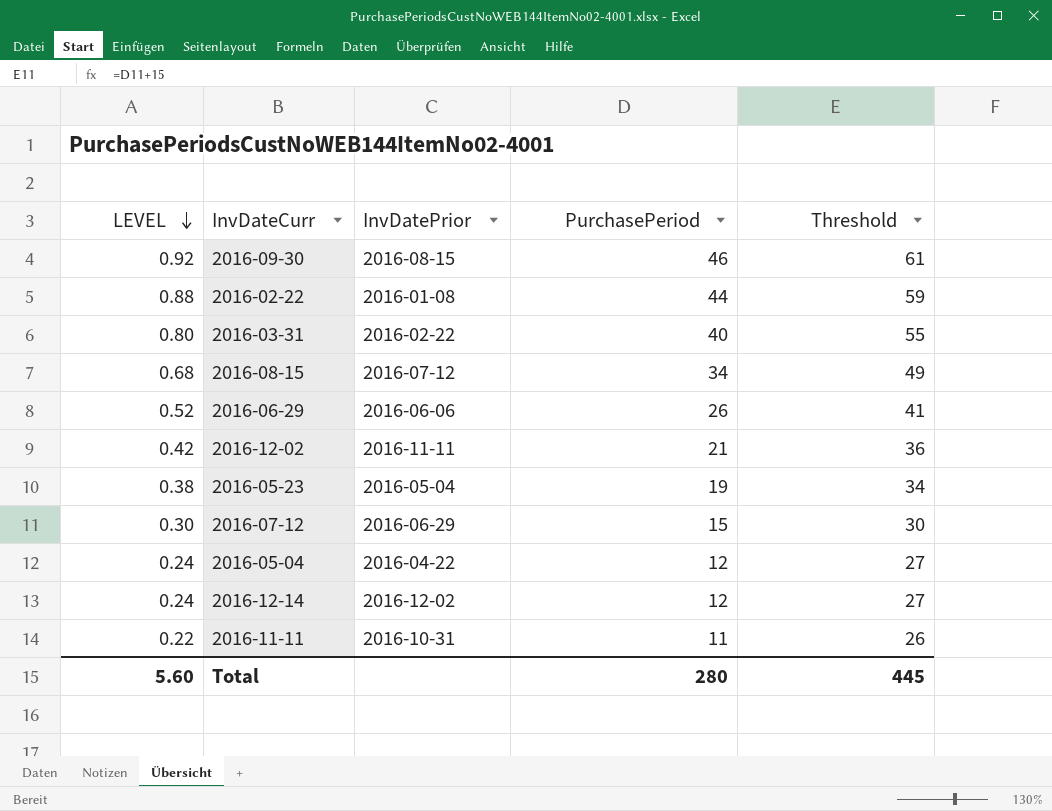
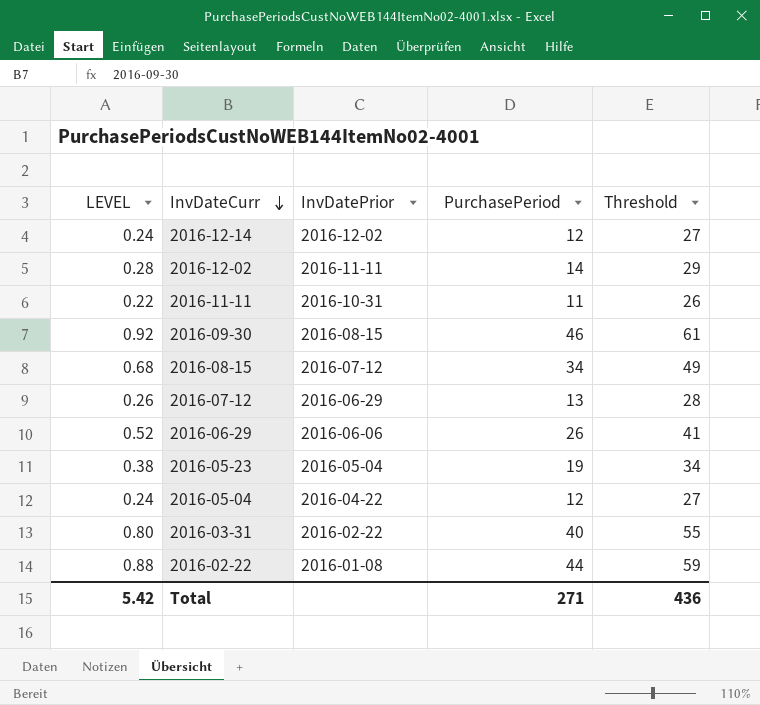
row order: LEVEL descending -> InvDateCurr descending
2016-12-02 | LEVEL: 0.42 -> 0.28
2016-12-02 | PurchasePeriod: 21 -> 14
2016-12-02 | Threshold: 36 -> 29
2016-07-12 | LEVEL: 0.30 -> 0.26
2016-07-12 | PurchasePeriod: 15 -> 13
2016-07-12 | Threshold: 30 -> 28
Total | LEVEL: 5.60 -> 5.42
Total | PurchasePeriod: 280 -> 271
Total | Threshold: 445 -> 436

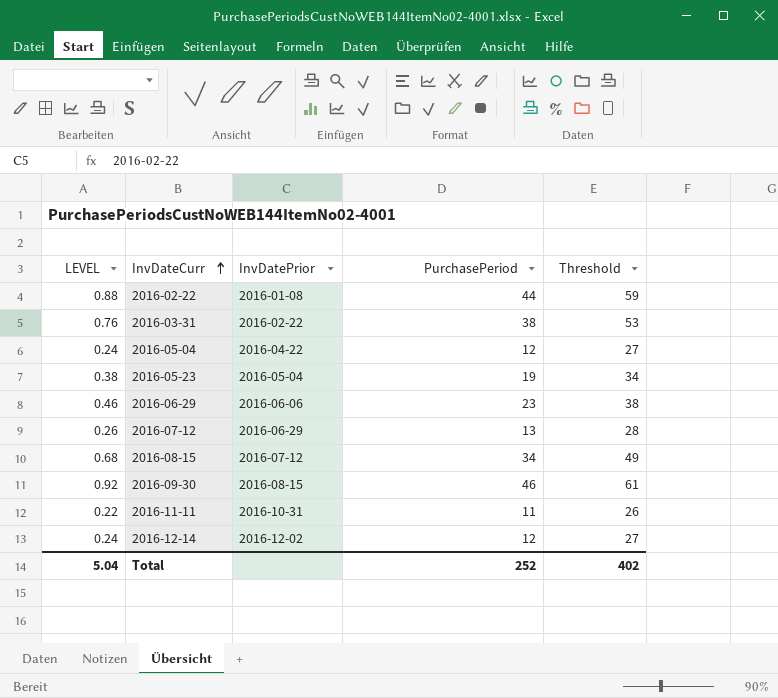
row order: InvDateCurr descending -> InvDateCurr ascending
row 2016-12-02: 0.28 | 2016-11-11 | 14 | 29 -> none
2016-03-31 | LEVEL: 0.80 -> 0.76
2016-03-31 | PurchasePeriod: 40 -> 38
2016-03-31 | Threshold: 55 -> 53
2016-06-29 | LEVEL: 0.52 -> 0.46
2016-06-29 | PurchasePeriod: 26 -> 23
2016-06-29 | Threshold: 41 -> 38
Total | LEVEL: 5.42 -> 5.04
Total | PurchasePeriod: 271 -> 252
Total | Threshold: 436 -> 402

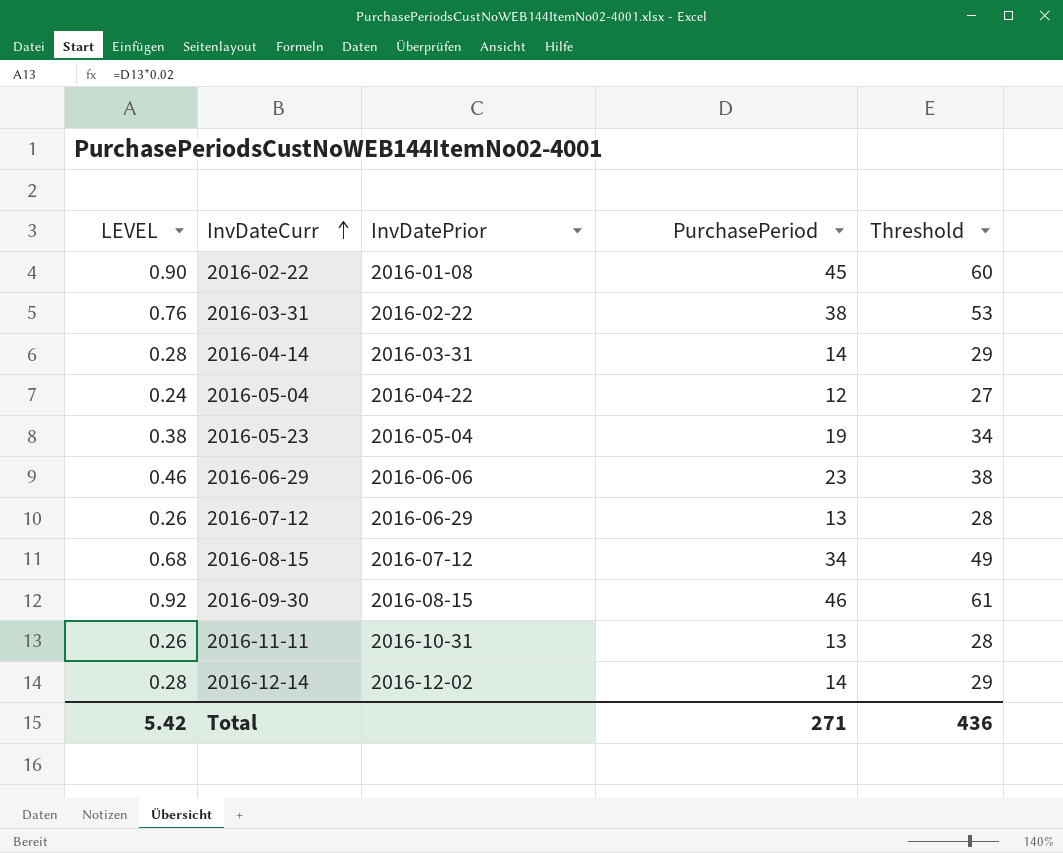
2016-02-22 | LEVEL: 0.88 -> 0.90
2016-02-22 | PurchasePeriod: 44 -> 45
2016-02-22 | Threshold: 59 -> 60
row 2016-04-14: none -> 0.28 | 2016-03-31 | 14 | 29
2016-11-11 | LEVEL: 0.22 -> 0.26
2016-11-11 | PurchasePeriod: 11 -> 13
2016-11-11 | Threshold: 26 -> 28
2016-12-14 | LEVEL: 0.24 -> 0.28
2016-12-14 | PurchasePeriod: 12 -> 14
2016-12-14 | Threshold: 27 -> 29
Total | LEVEL: 5.04 -> 5.42
Total | PurchasePeriod: 252 -> 271
Total | Threshold: 402 -> 436

